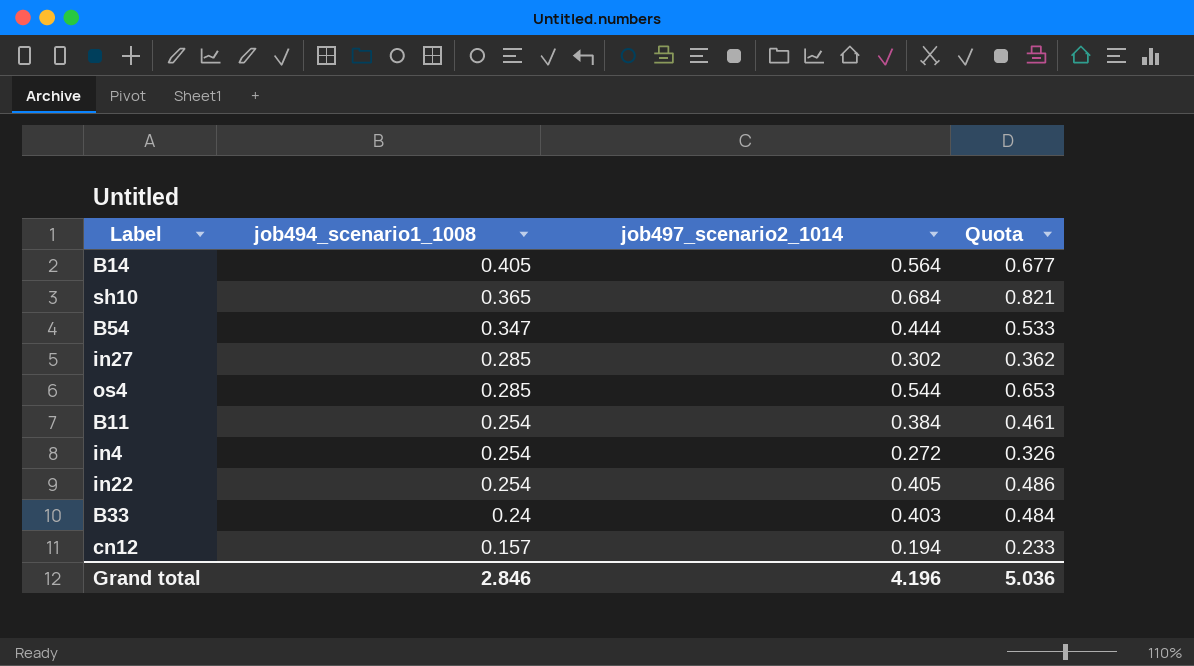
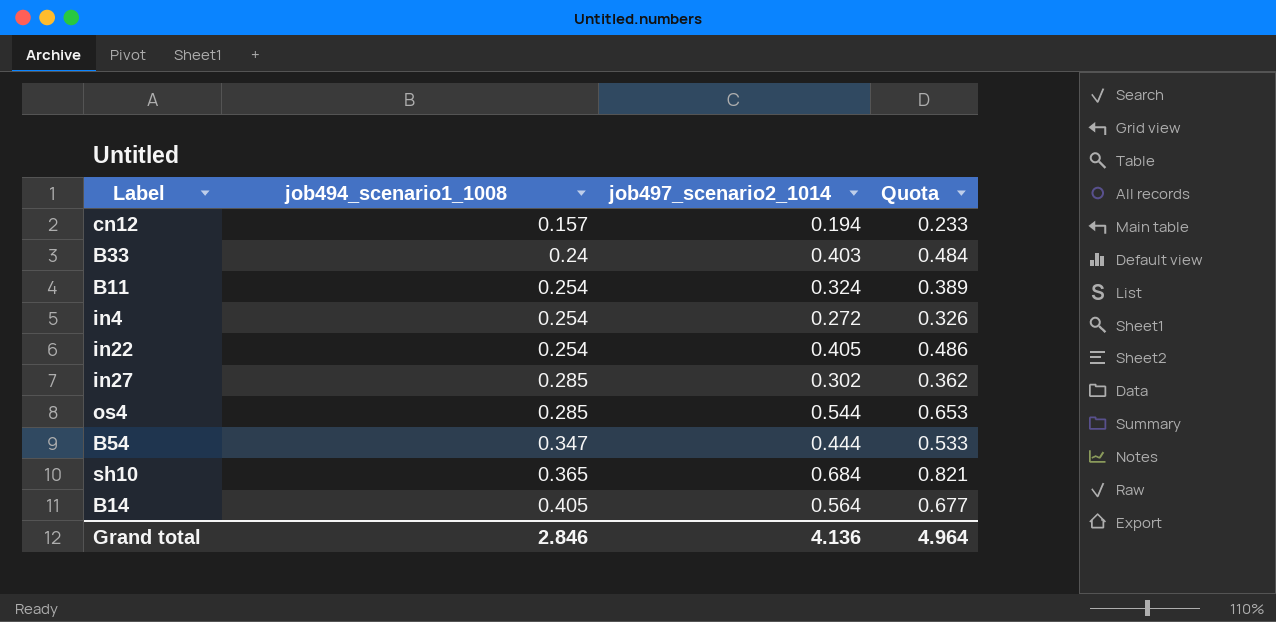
row order: job494_scenario1_1008 descending -> job494_scenario1_1008 ascending
B11 | job497_scenario2_1014: 0.384 -> 0.324
B11 | Quota: 0.461 -> 0.389
Grand total | job497_scenario2_1014: 4.196 -> 4.136
Grand total | Quota: 5.036 -> 4.964

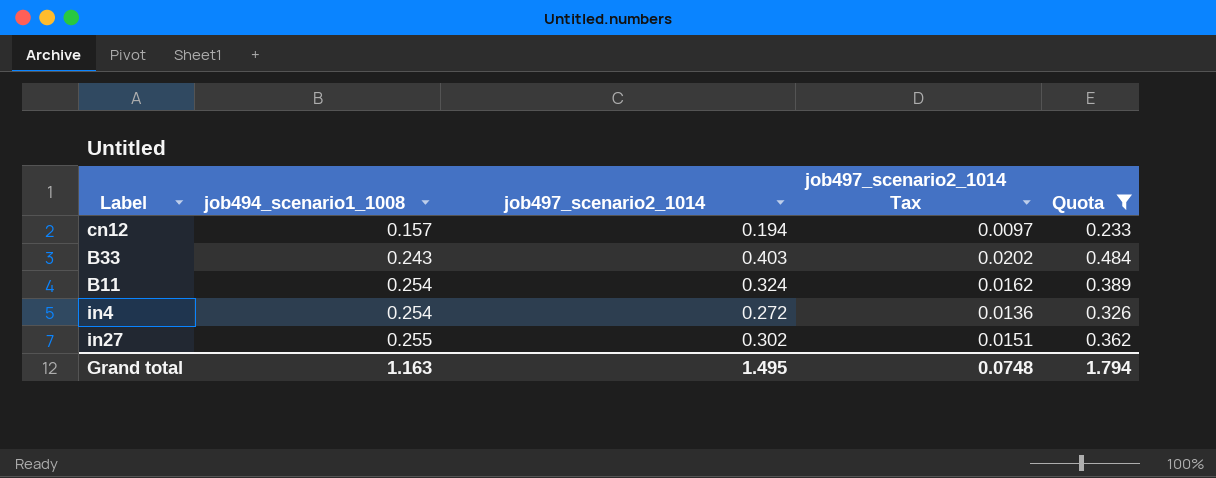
filter: none -> Quota <= 0.484
column job497_scenario2_1014 Tax | formula: none -> [job497_scenario2_1014] * 0.05
B33 | job494_scenario1_1008: 0.24 -> 0.243
in27 | job494_scenario1_1008: 0.285 -> 0.255
Grand total | job494_scenario1_1008: 2.846 -> 1.163
Grand total | job497_scenario2_1014: 4.136 -> 1.495
Grand total | Quota: 4.964 -> 1.794

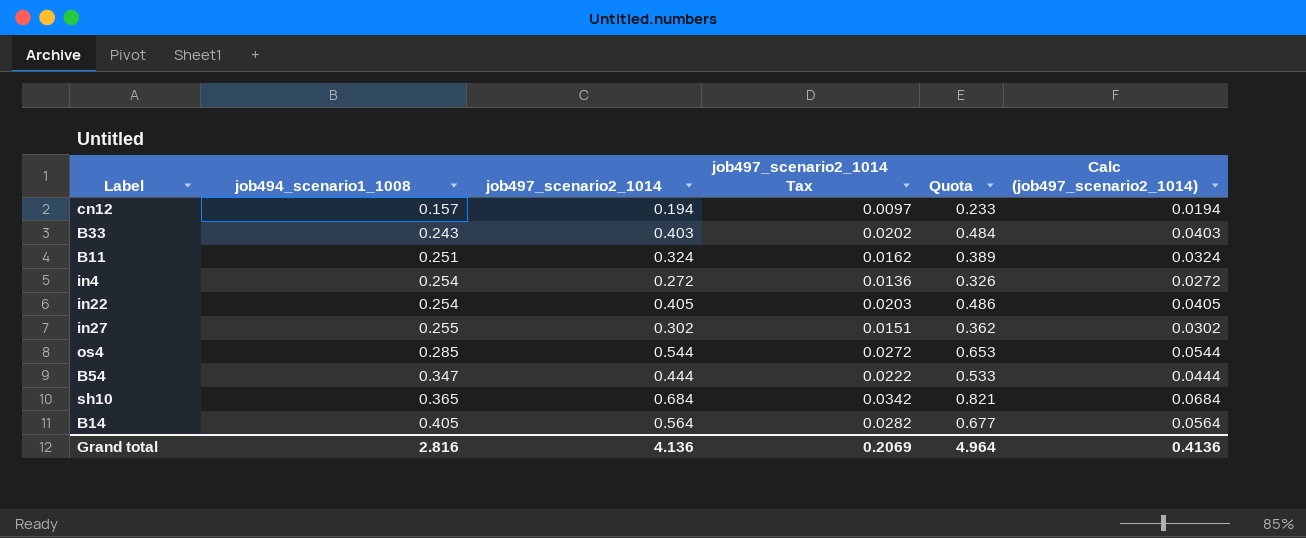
filter: Quota <= 0.484 -> none
column Calc (job497_scenario2_1014) | formula: none -> [job497_scenario2_1014] * 0.1
B11 | job494_scenario1_1008: 0.254 -> 0.251
Grand total | job494_scenario1_1008: 1.163 -> 2.816
Grand total | job497_scenario2_1014: 1.495 -> 4.136
Grand total | job497_scenario2_1014 Tax: 0.0748 -> 0.2069
Grand total | Quota: 1.794 -> 4.964

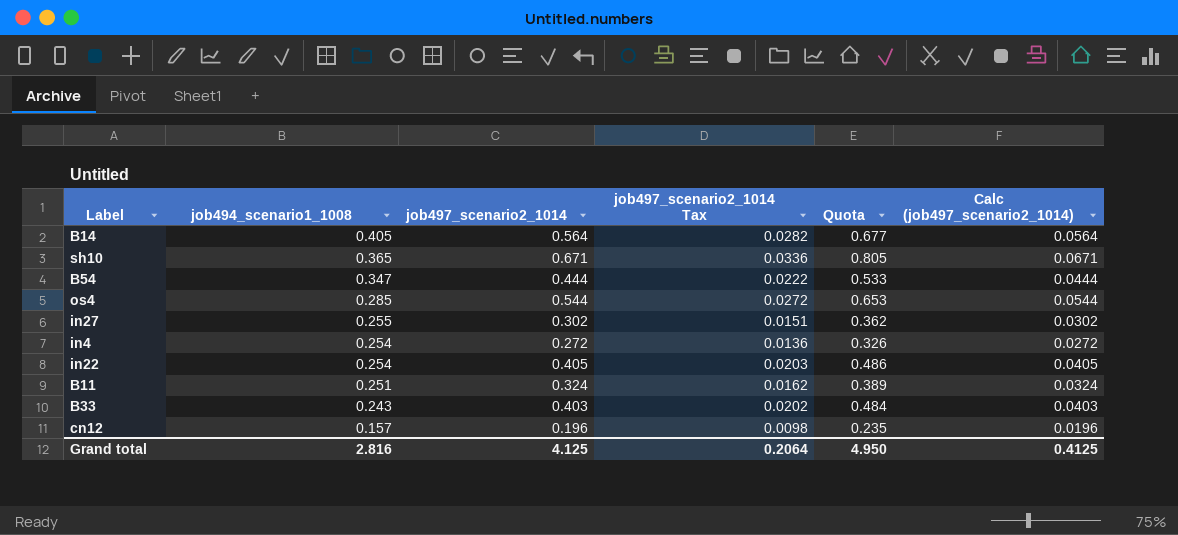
row order: job494_scenario1_1008 ascending -> job494_scenario1_1008 descending
sh10 | job497_scenario2_1014: 0.684 -> 0.671
sh10 | job497_scenario2_1014 Tax: 0.0342 -> 0.0336
sh10 | Quota: 0.821 -> 0.805
sh10 | Calc (job497_scenario2_1014): 0.0684 -> 0.0671
cn12 | job497_scenario2_1014: 0.194 -> 0.196
cn12 | job497_scenario2_1014 Tax: 0.0097 -> 0.0098
cn12 | Quota: 0.233 -> 0.235
cn12 | Calc (job497_scenario2_1014): 0.0194 -> 0.0196
Grand total | job497_scenario2_1014: 4.136 -> 4.125
Grand total | job497_scenario2_1014 Tax: 0.2069 -> 0.2064
Grand total | Quota: 4.964 -> 4.950
Grand total | Calc (job497_scenario2_1014): 0.4136 -> 0.4125

